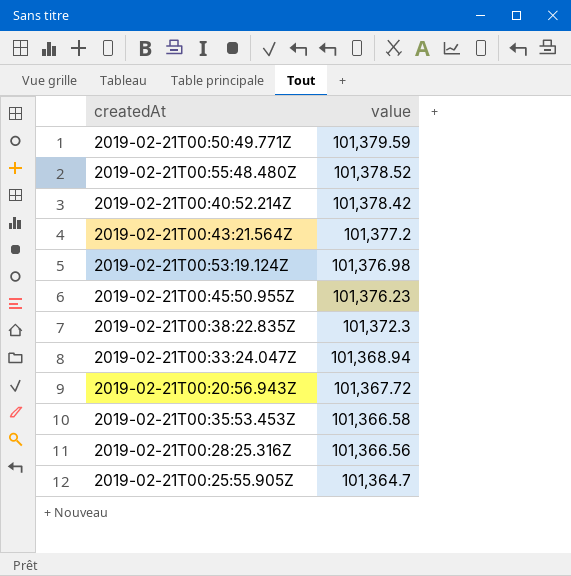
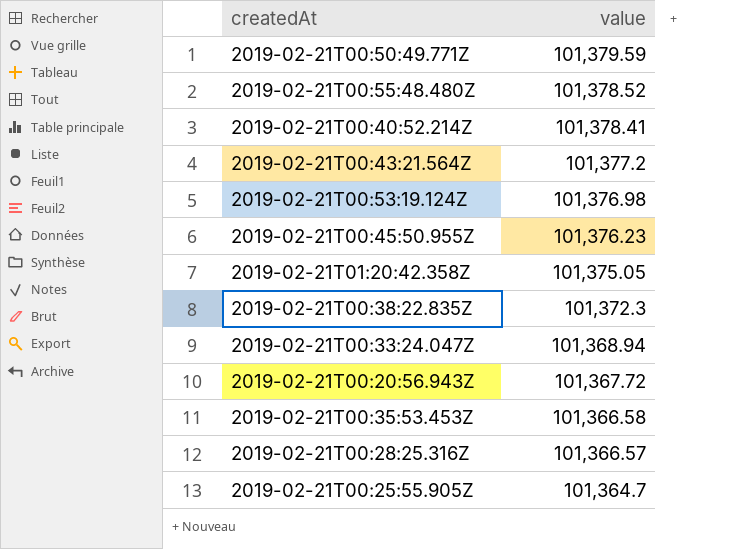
2019-02-21T00:40:52.214Z | value: 101,378.42 -> 101,378.41
row 2019-02-21T01:20:42.358Z: none -> 101,375.05
2019-02-21T00:28:25.316Z | value: 101,366.56 -> 101,366.57

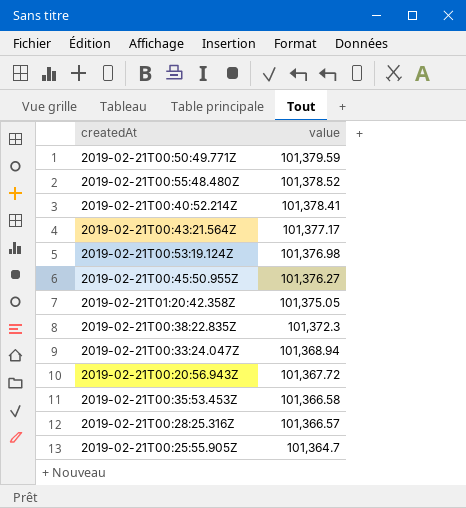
2019-02-21T00:43:21.564Z | value: 101,377.2 -> 101,377.17
2019-02-21T00:45:50.955Z | value: 101,376.23 -> 101,376.27

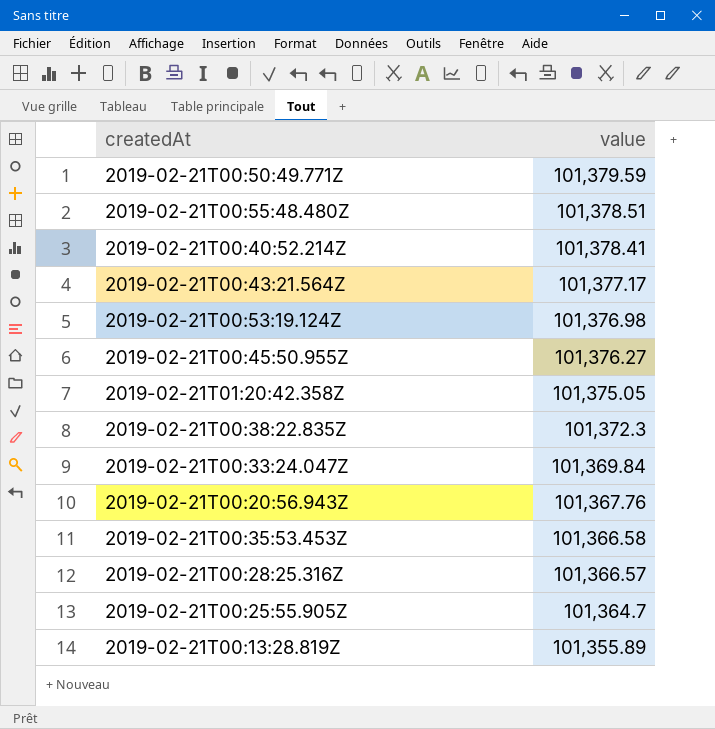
2019-02-21T00:55:48.480Z | value: 101,378.52 -> 101,378.51
2019-02-21T00:33:24.047Z | value: 101,368.94 -> 101,369.84
2019-02-21T00:20:56.943Z | value: 101,367.72 -> 101,367.76
row 2019-02-21T00:13:28.819Z: none -> 101,355.89

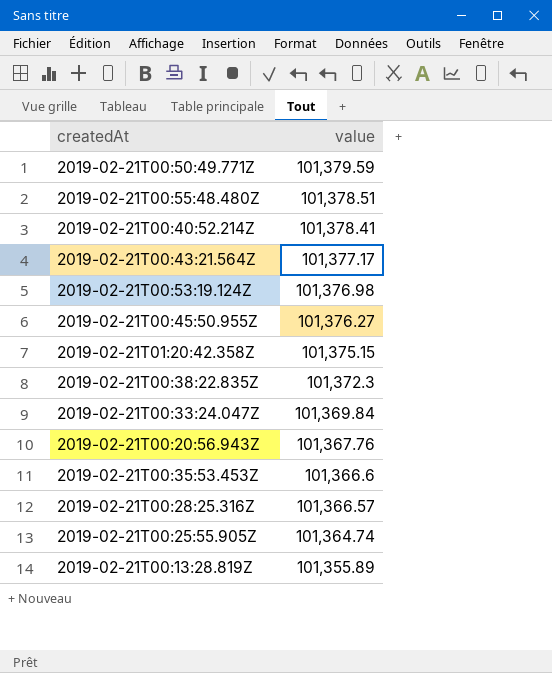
2019-02-21T01:20:42.358Z | value: 101,375.05 -> 101,375.15
2019-02-21T00:35:53.453Z | value: 101,366.58 -> 101,366.6
2019-02-21T00:25:55.905Z | value: 101,364.7 -> 101,364.74

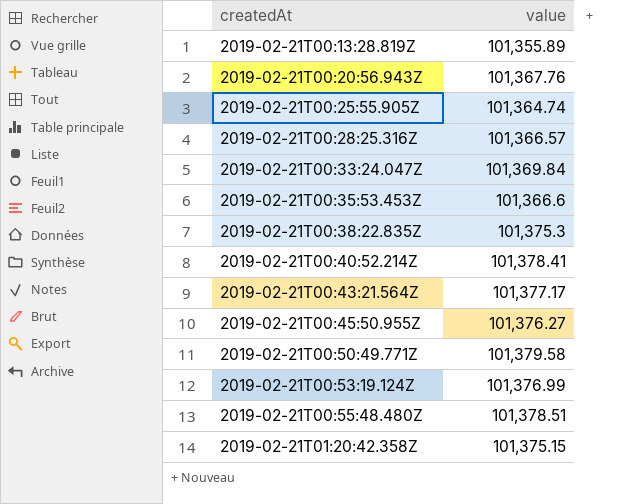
row order: value descending -> createdAt ascending
2019-02-21T00:38:22.835Z | value: 101,372.3 -> 101,375.3
2019-02-21T00:50:49.771Z | value: 101,379.59 -> 101,379.58
2019-02-21T00:53:19.124Z | value: 101,376.98 -> 101,376.99

